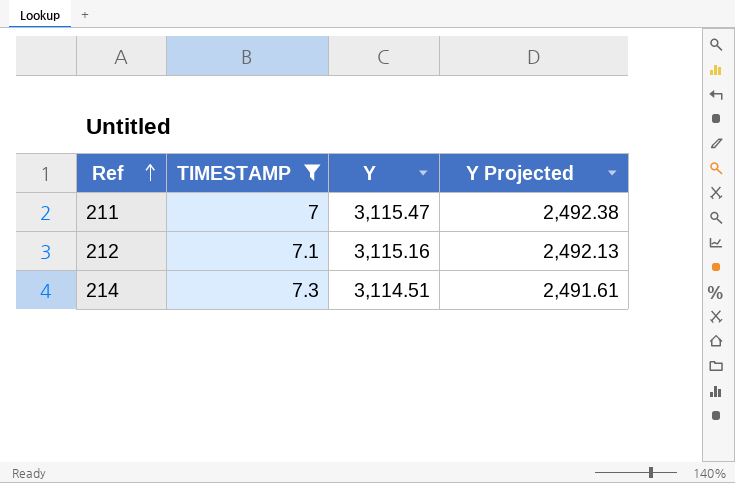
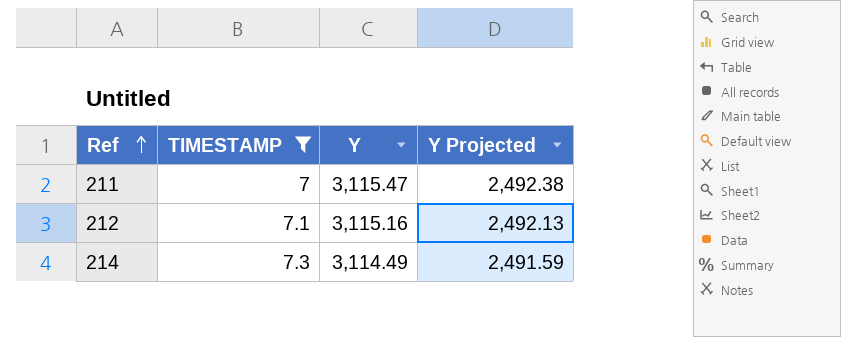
214 | Y: 3,114.51 -> 3,114.49
214 | Y Projected: 2,491.61 -> 2,491.59

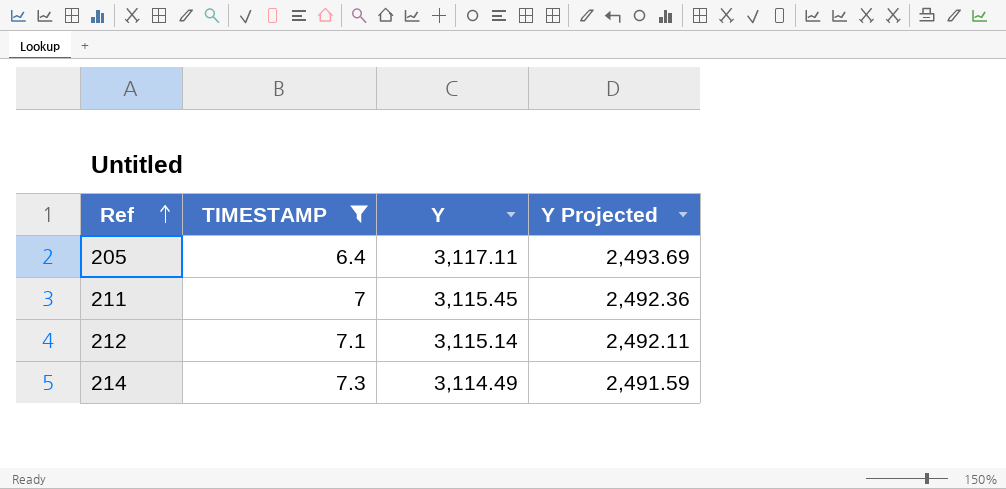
row 205: none -> 6.4 | 3,117.11 | 2,493.69
211 | Y: 3,115.47 -> 3,115.45
211 | Y Projected: 2,492.38 -> 2,492.36
212 | Y: 3,115.16 -> 3,115.14
212 | Y Projected: 2,492.13 -> 2,492.11

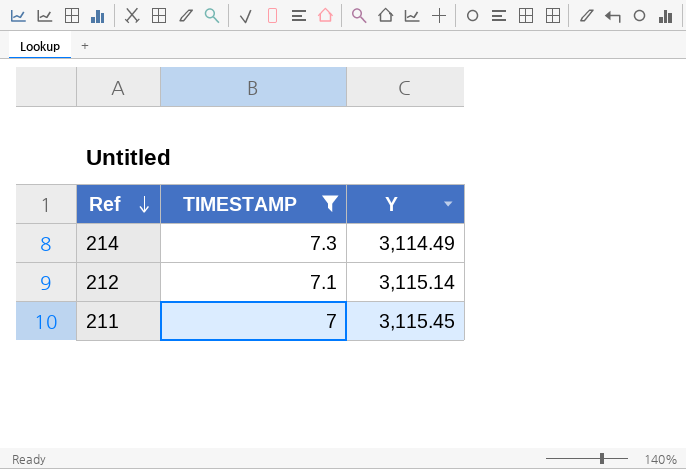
row order: Ref ascending -> Ref descending
column Y Projected | formula: [Y] * 0.8 -> none
row 205: 6.4 | 3,117.11 | 2,493.69 -> none

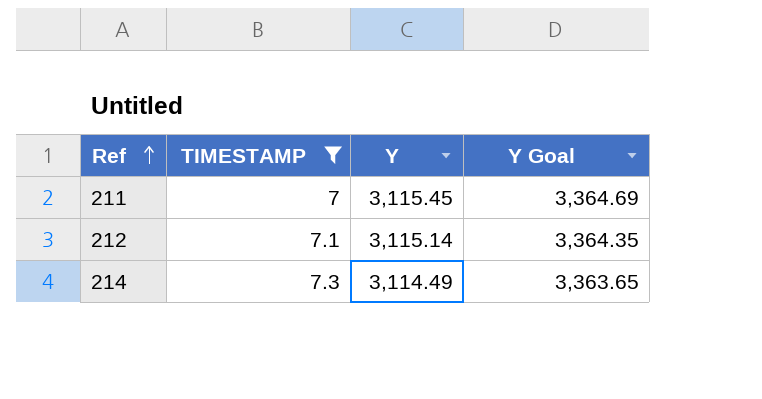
row order: Ref descending -> Ref ascending
column Y Goal | formula: none -> [Y] * 1.08

